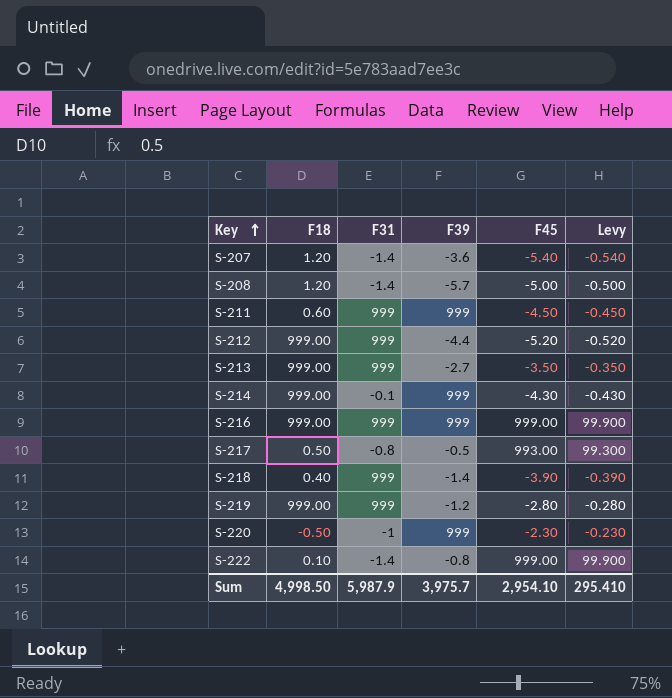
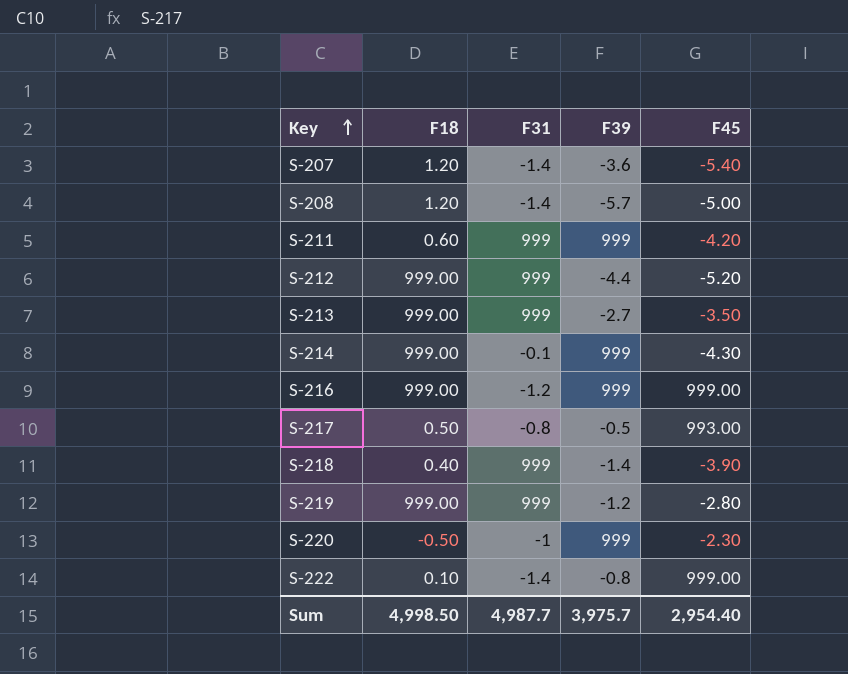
column Levy | formula: [F45] * 0.1 -> none
S-211 | F45: -4.50 -> -4.20
S-216 | F31: 999 -> -1.2
Sum | F31: 5,987.9 -> 4,987.7
Sum | F45: 2,954.10 -> 2,954.40

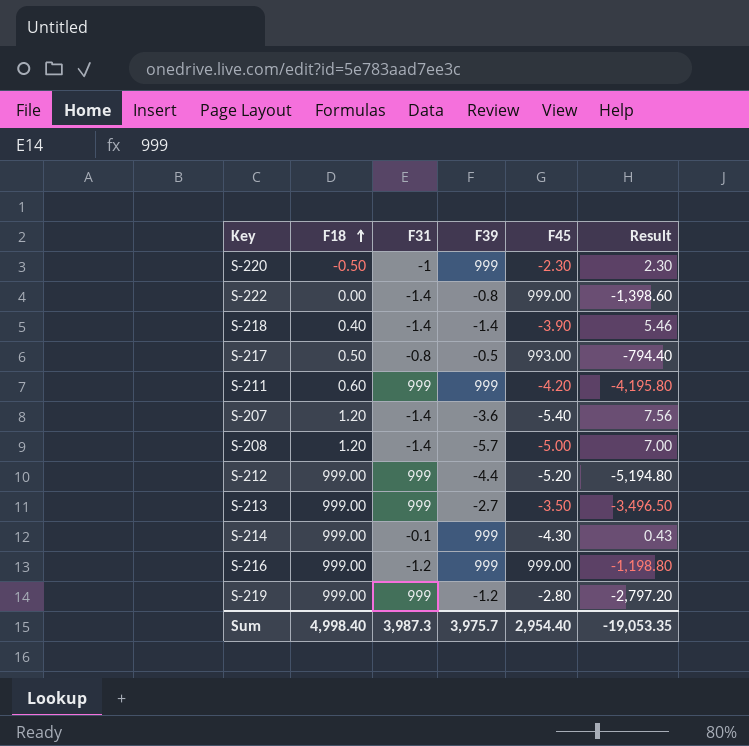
row order: Key ascending -> F18 ascending
column Result | formula: none -> [F31] * [F45]
S-222 | F18: 0.10 -> 0.00
S-218 | F31: 999 -> -1.4
Sum | F18: 4,998.50 -> 4,998.40
Sum | F31: 4,987.7 -> 3,987.3

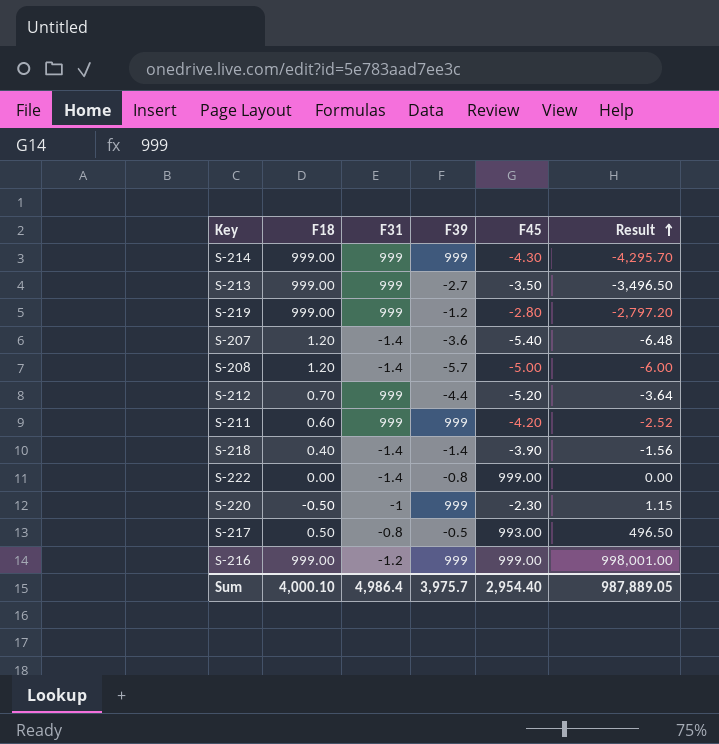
row order: F18 ascending -> Result ascending
column Result | formula: [F31] * [F45] -> [F18] * [F45]
S-214 | F31: -0.1 -> 999
S-212 | F18: 999.00 -> 0.70
Sum | F18: 4,998.40 -> 4,000.10
Sum | F31: 3,987.3 -> 4,986.4
Sum | Result: -19,053.35 -> 987,889.05

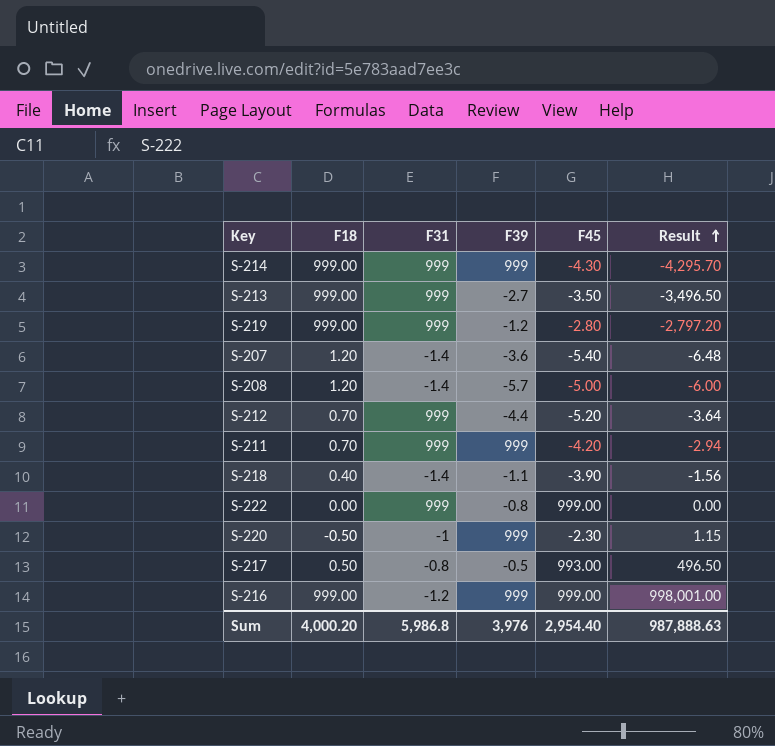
S-211 | F18: 0.60 -> 0.70
S-211 | Result: -2.52 -> -2.94
S-218 | F39: -1.4 -> -1.1
S-222 | F31: -1.4 -> 999
Sum | F18: 4,000.10 -> 4,000.20
Sum | F31: 4,986.4 -> 5,986.8
Sum | F39: 3,975.7 -> 3,976
Sum | Result: 987,889.05 -> 987,888.63

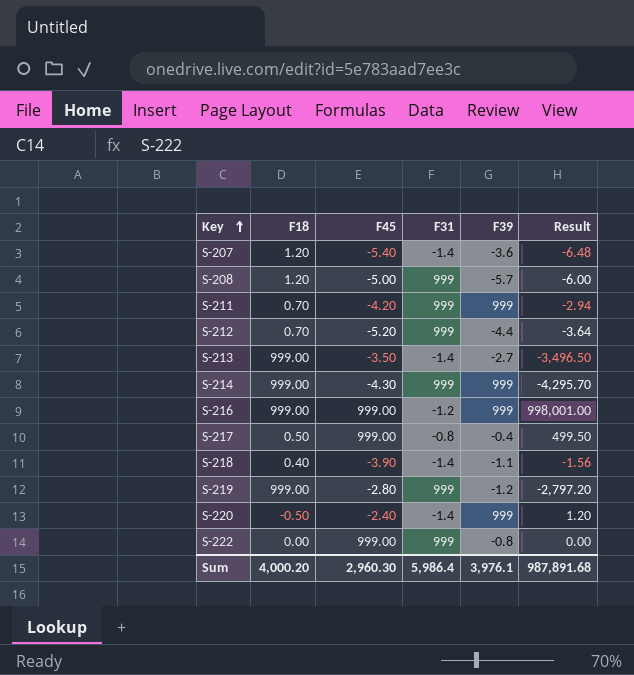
row order: Result ascending -> Key ascending
column F45 | position: 5 -> 3
S-208 | F31: -1.4 -> 999
S-213 | F31: 999 -> -1.4
S-217 | F45: 993.00 -> 999.00
S-217 | F39: -0.5 -> -0.4
S-217 | Result: 496.50 -> 499.50
S-220 | F45: -2.30 -> -2.40
S-220 | F31: -1 -> -1.4
S-220 | Result: 1.15 -> 1.20
Sum | F45: 2,954.40 -> 2,960.30
Sum | F31: 5,986.8 -> 5,986.4
Sum | F39: 3,976 -> 3,976.1
Sum | Result: 987,888.63 -> 987,891.68

